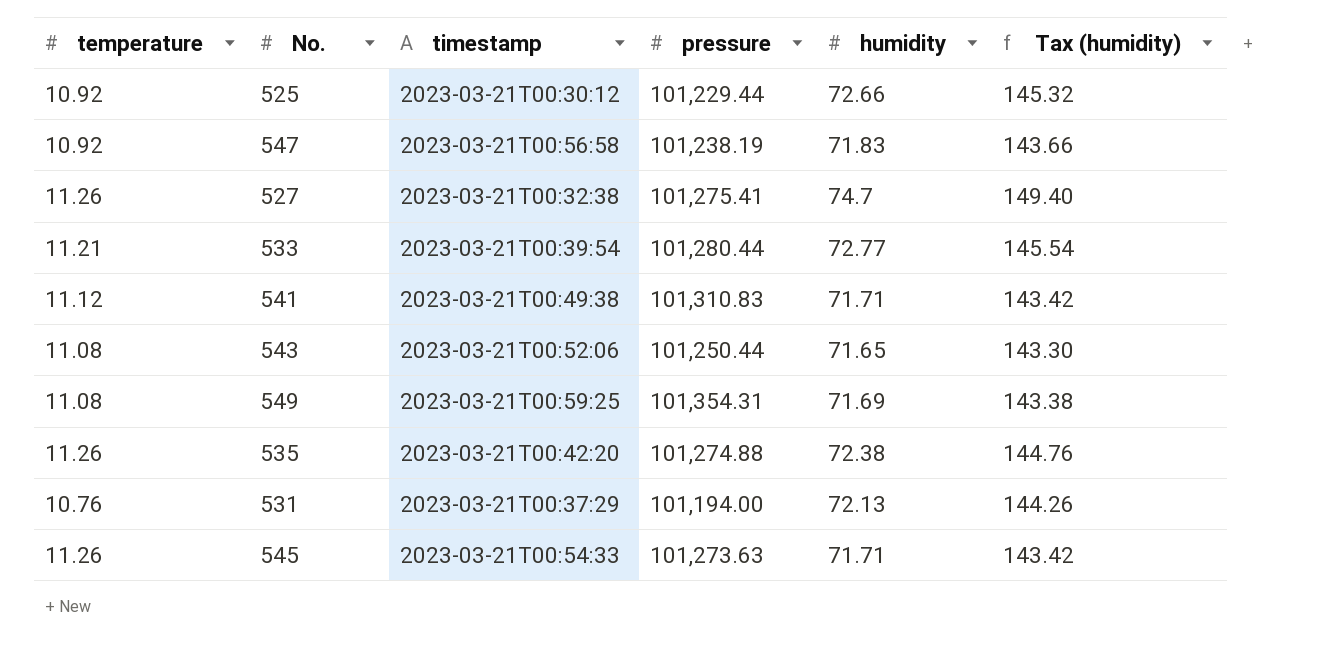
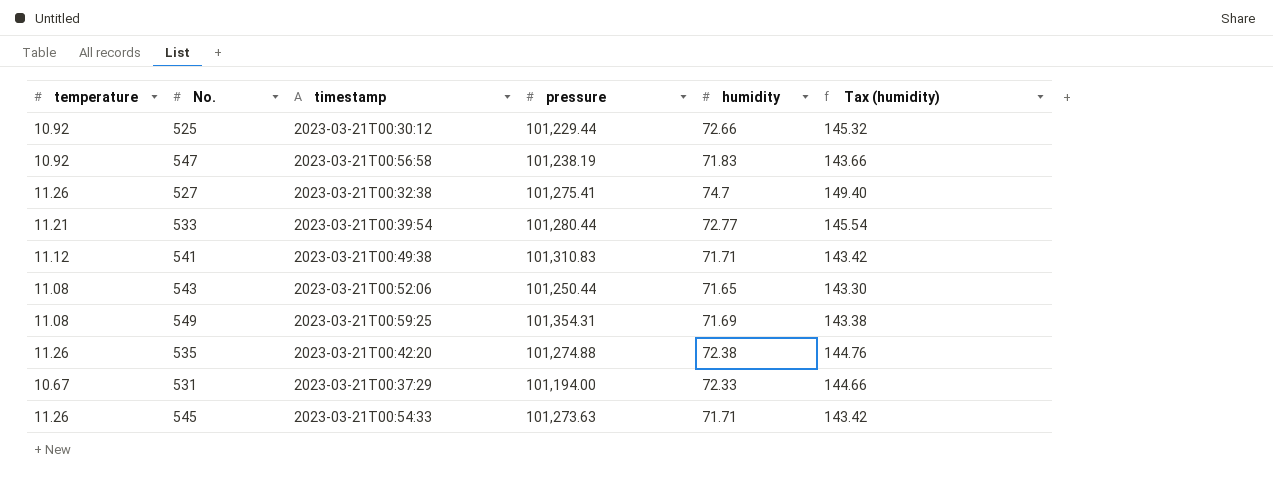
531 | temperature: 10.76 -> 10.67
531 | humidity: 72.13 -> 72.33
531 | Tax (humidity): 144.26 -> 144.66

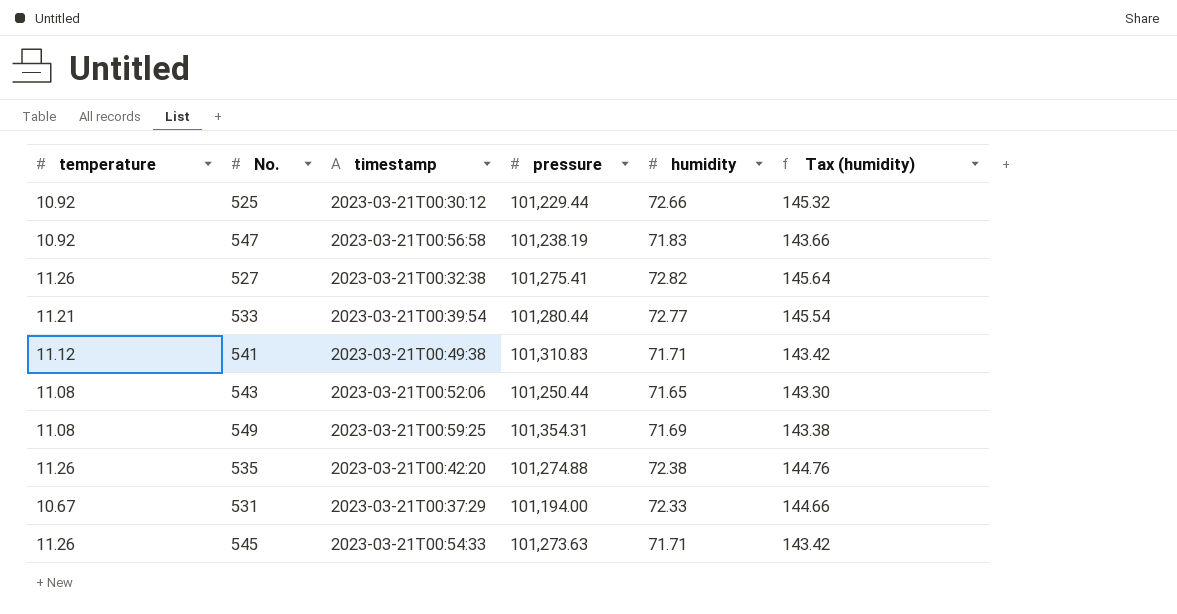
527 | humidity: 74.7 -> 72.82
527 | Tax (humidity): 149.40 -> 145.64

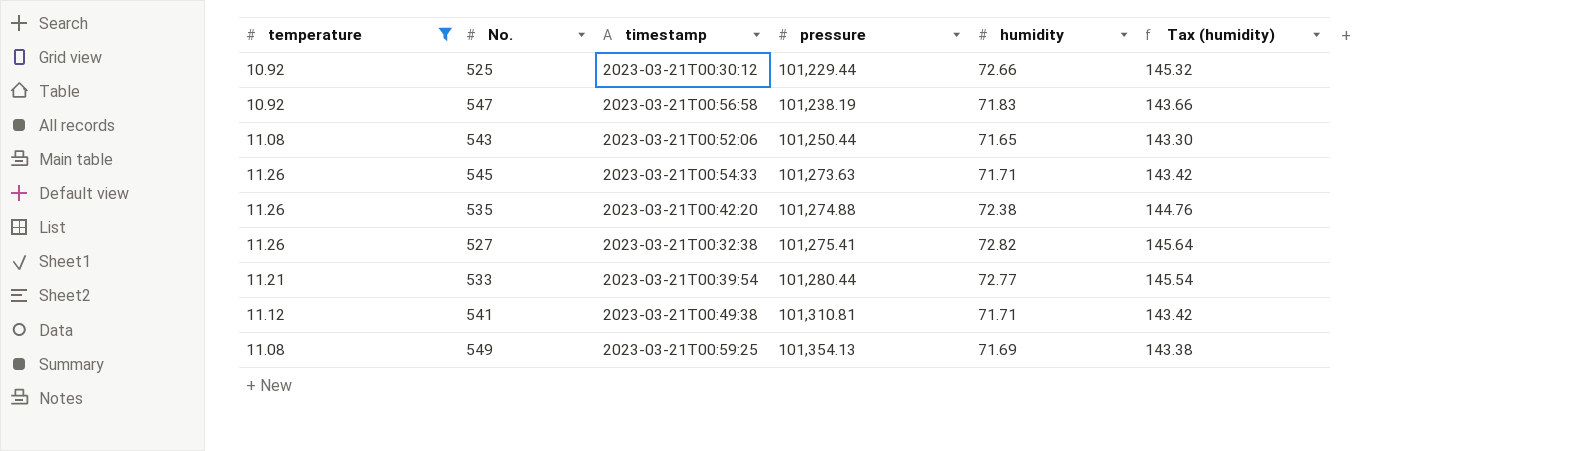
filter: none -> temperature != 10.67
row order: none -> pressure ascending
541 | pressure: 101,310.83 -> 101,310.81
549 | pressure: 101,354.31 -> 101,354.13

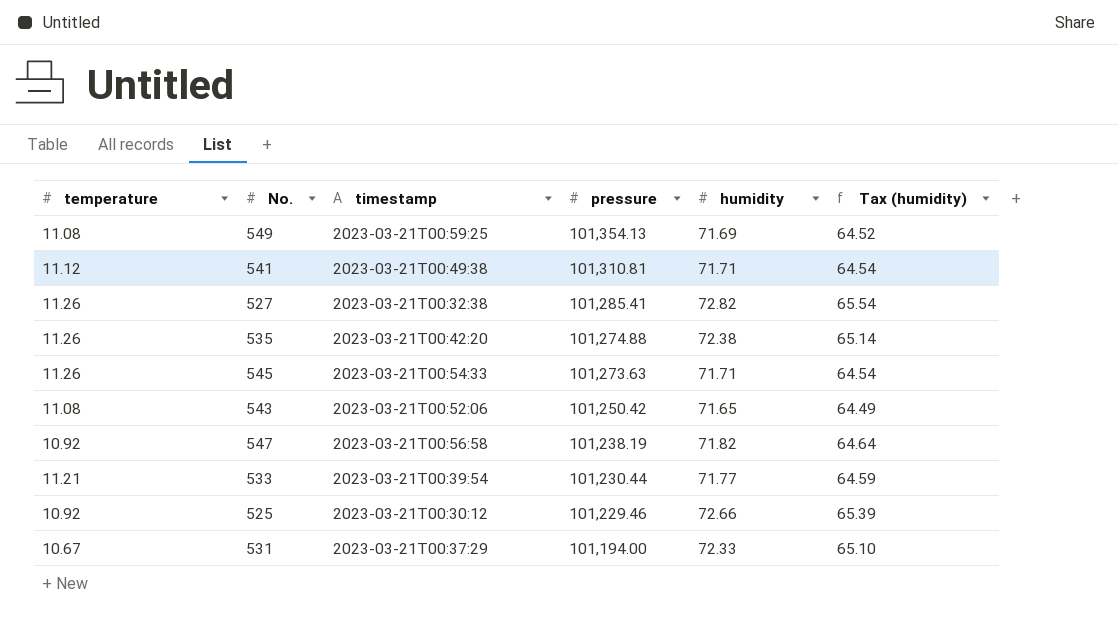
filter: temperature != 10.67 -> none
row order: pressure ascending -> pressure descending
column Tax (humidity) | formula: [humidity] * 2 -> [humidity] * 0.9
527 | pressure: 101,275.41 -> 101,285.41
543 | pressure: 101,250.44 -> 101,250.42
547 | humidity: 71.83 -> 71.82
533 | pressure: 101,280.44 -> 101,230.44
533 | humidity: 72.77 -> 71.77
525 | pressure: 101,229.44 -> 101,229.46

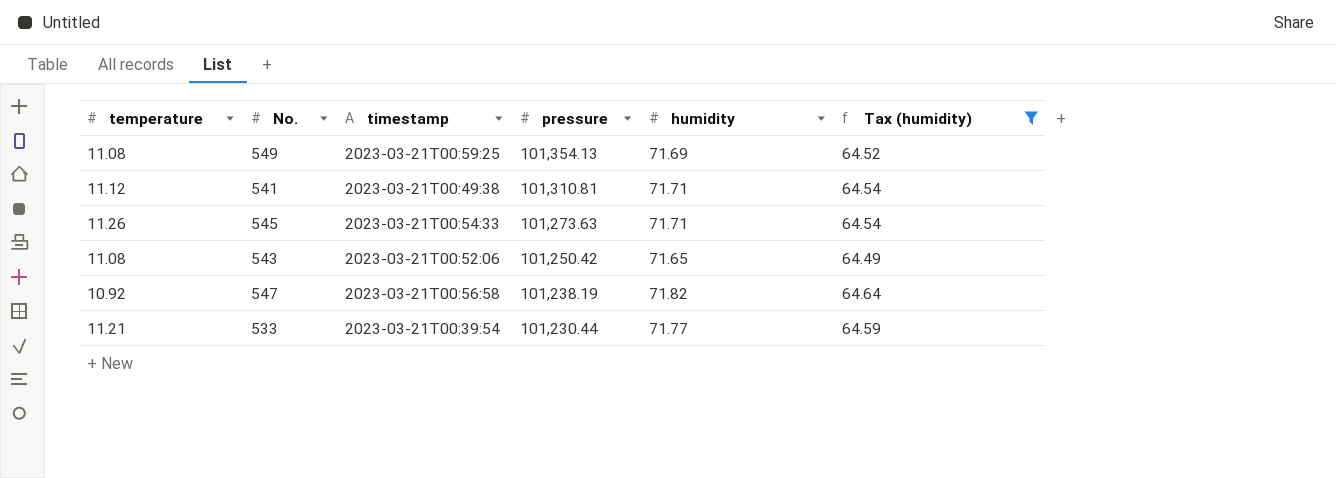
filter: none -> Tax (humidity) <= 64.64

